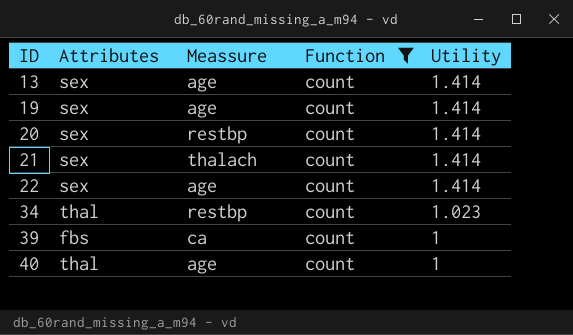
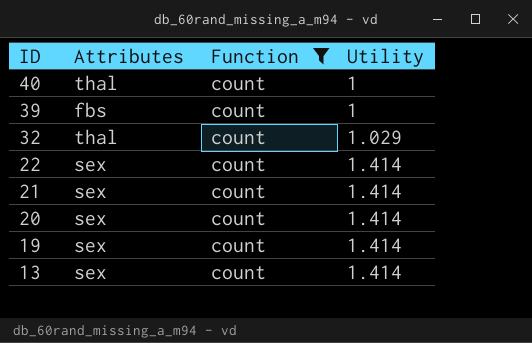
row order: ID ascending -> ID descending
column Meassure | position: 3 -> none
row 34: thal | restbp | count | 1.023 -> none
row 32: none -> thal | count | 1.029

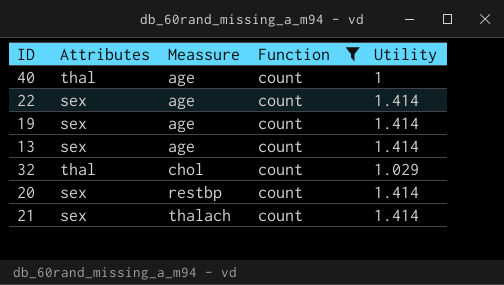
row order: ID descending -> Meassure ascending
column Meassure | position: none -> 3
row 39: fbs | count | 1 -> none

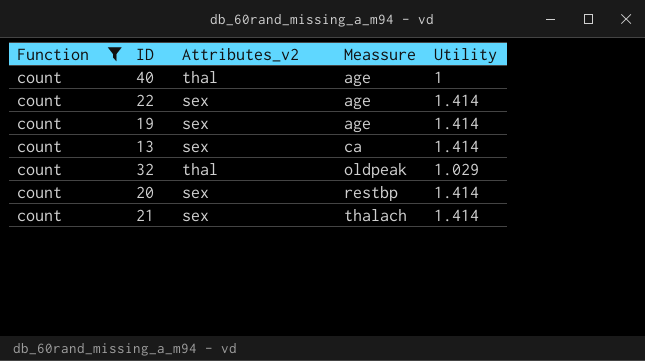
column Function | position: 4 -> 1
column name: Attributes -> Attributes_v2
13 | Meassure: age -> ca
32 | Meassure: chol -> oldpeak

